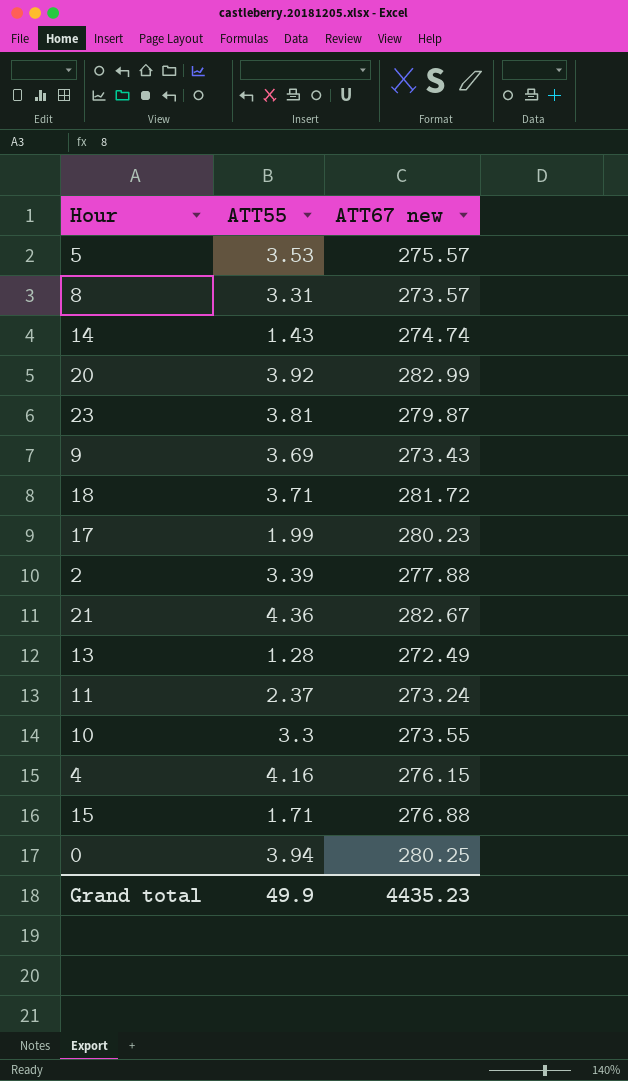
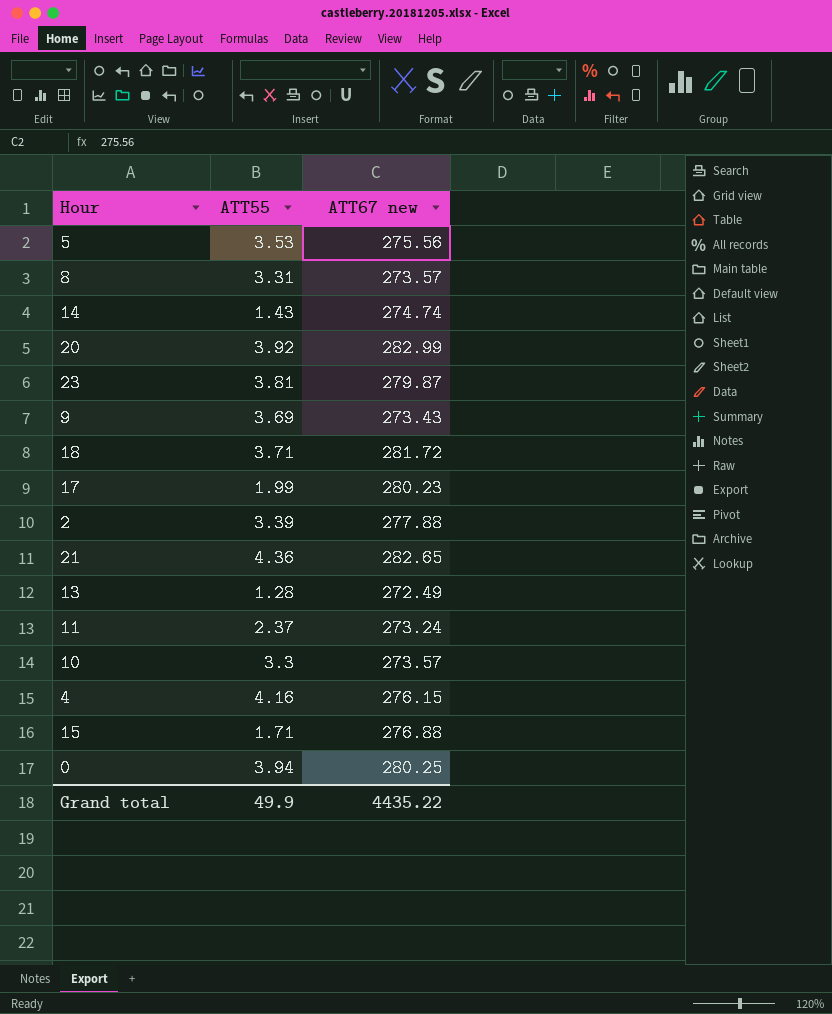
5 | ATT67 new: 275.57 -> 275.56
21 | ATT67 new: 282.67 -> 282.65
10 | ATT67 new: 273.55 -> 273.57
Grand total | ATT67 new: 4435.23 -> 4435.22

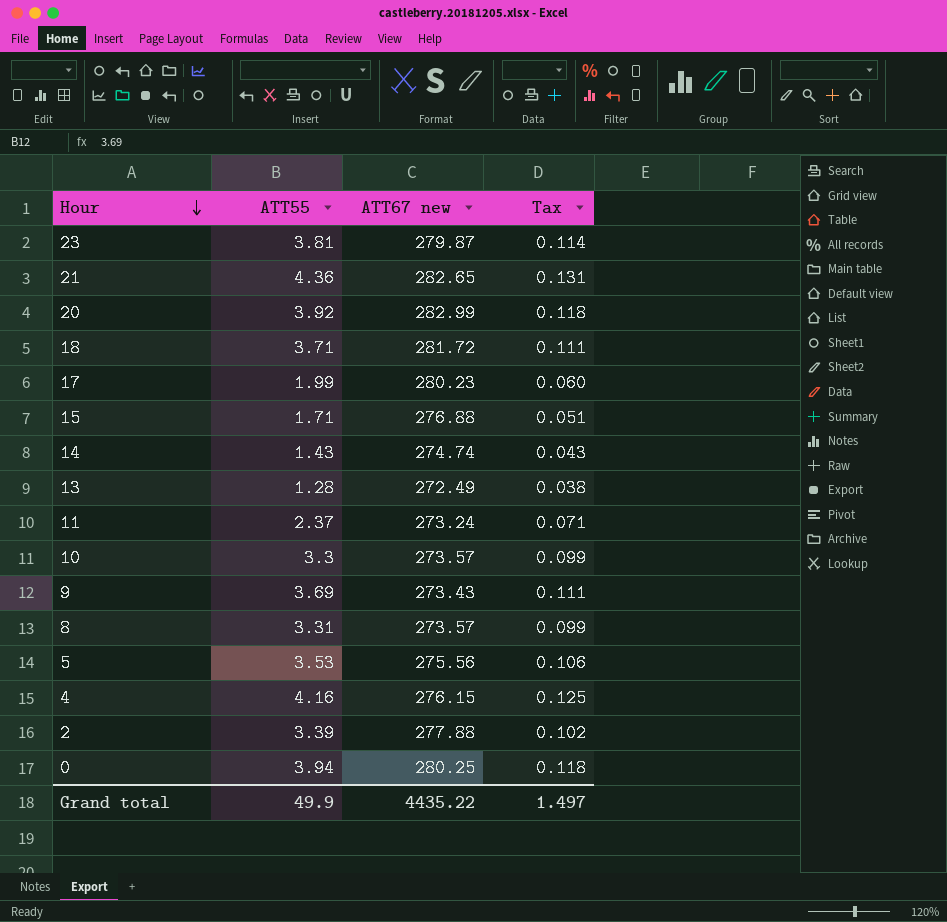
row order: none -> Hour descending
column Tax | formula: none -> [ATT55] * 0.03

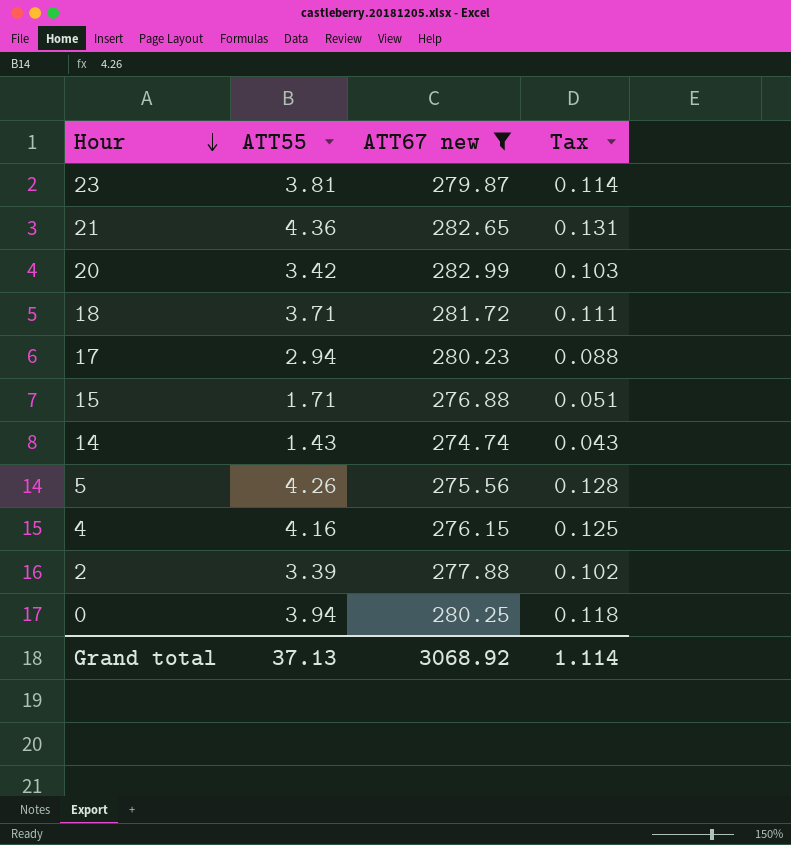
filter: none -> ATT67 new >= 274.74
20 | ATT55: 3.92 -> 3.42
20 | Tax: 0.118 -> 0.103
17 | ATT55: 1.99 -> 2.94
17 | Tax: 0.060 -> 0.088
5 | ATT55: 3.53 -> 4.26
5 | Tax: 0.106 -> 0.128
Grand total | ATT55: 49.9 -> 37.13
Grand total | ATT67 new: 4435.22 -> 3068.92
Grand total | Tax: 1.497 -> 1.114

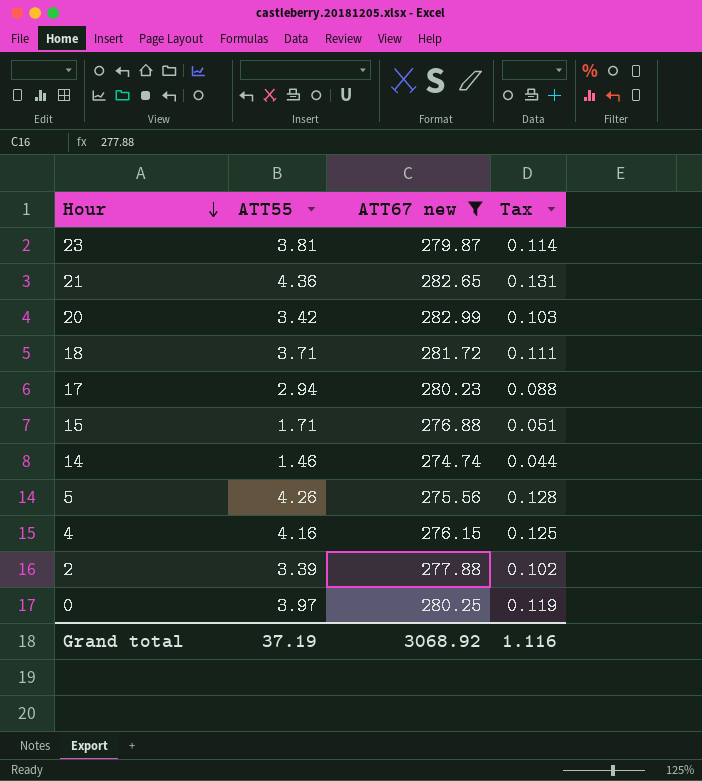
14 | ATT55: 1.43 -> 1.46
14 | Tax: 0.043 -> 0.044
0 | ATT55: 3.94 -> 3.97
0 | Tax: 0.118 -> 0.119
Grand total | ATT55: 37.13 -> 37.19
Grand total | Tax: 1.114 -> 1.116

